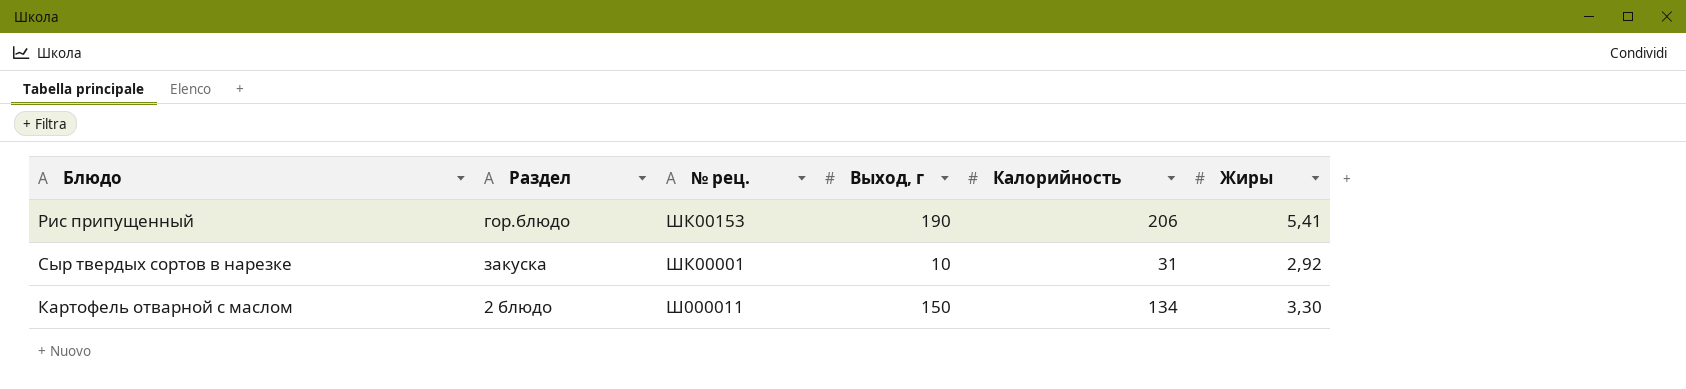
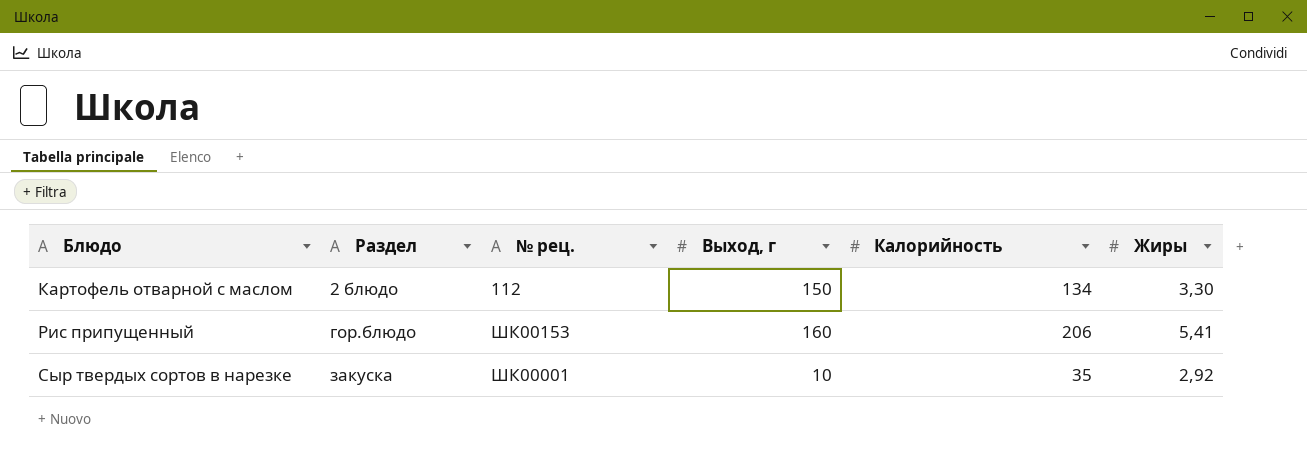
row order: № рец. descending -> Блюдо ascending
Картофель отварной с маслом | № рец.: Ш000011 -> 112
Рис припущенный | Выход, г: 190 -> 160
Сыр твердых сортов в нарезке | Калорийность: 31 -> 35

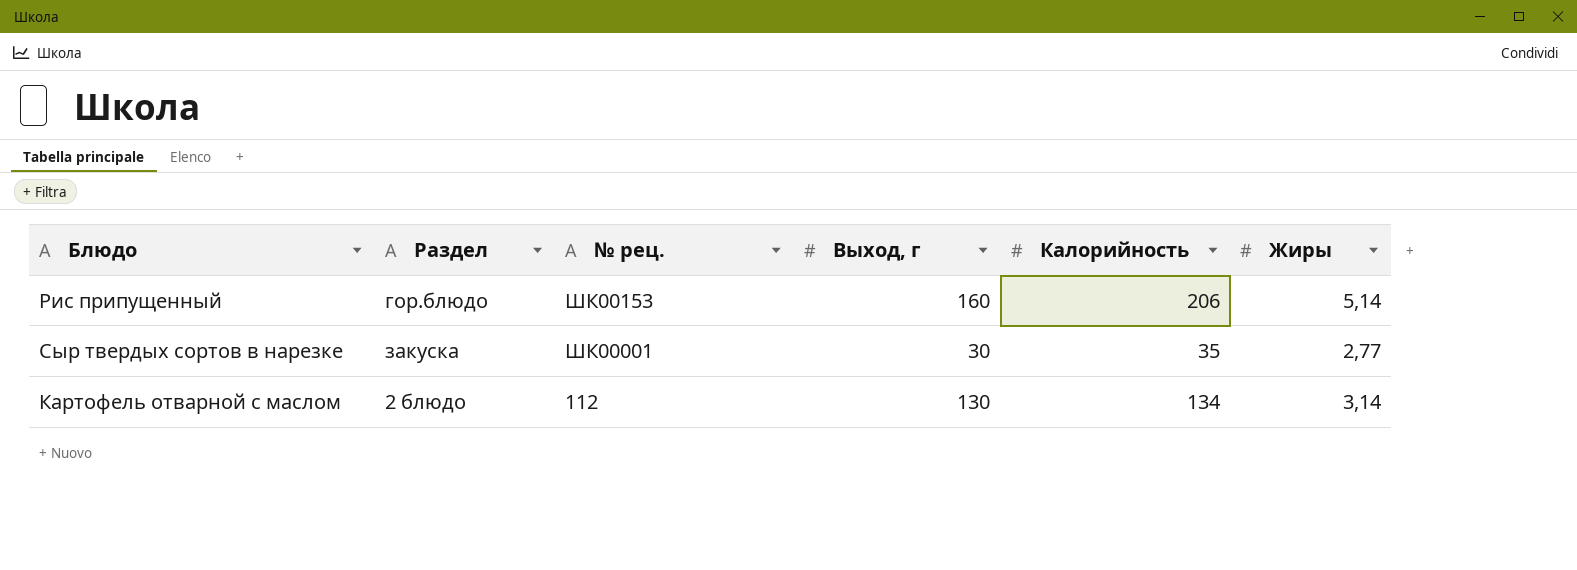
row order: Блюдо ascending -> № рец. descending
Рис припущенный | Жиры: 5,41 -> 5,14
Сыр твердых сортов в нарезке | Выход, г: 10 -> 30
Сыр твердых сортов в нарезке | Жиры: 2,92 -> 2,77
Картофель отварной с маслом | Выход, г: 150 -> 130
Картофель отварной с маслом | Жиры: 3,30 -> 3,14

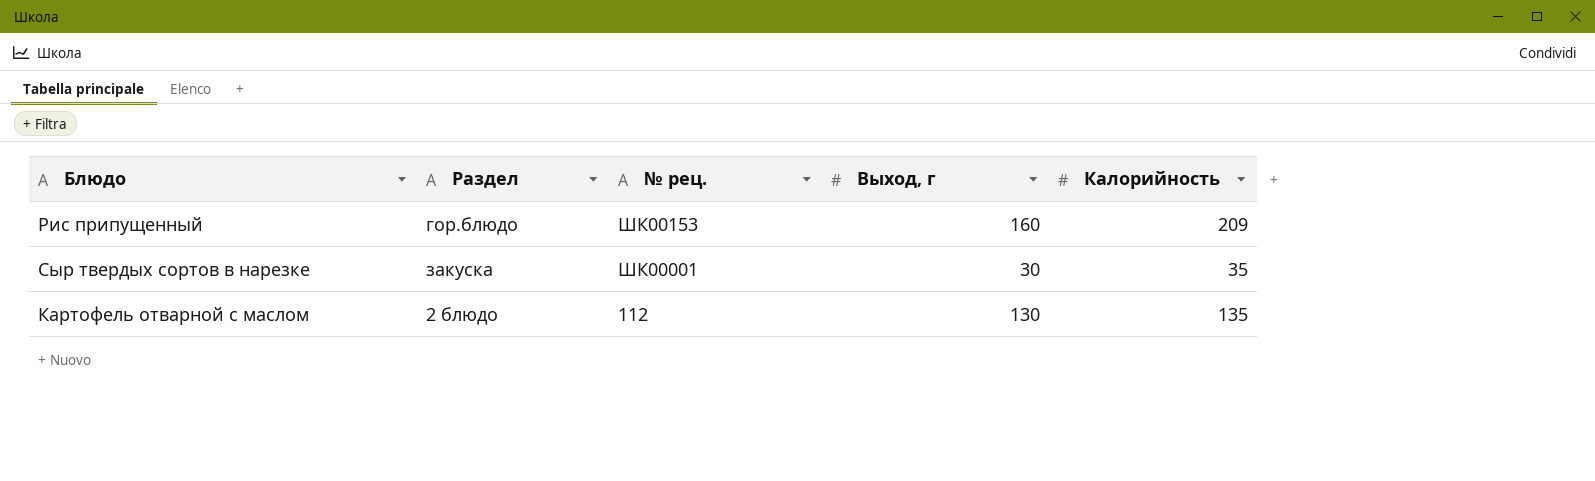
column Жиры | position: 6 -> none
Рис припущенный | Калорийность: 206 -> 209
Картофель отварной с маслом | Калорийность: 134 -> 135

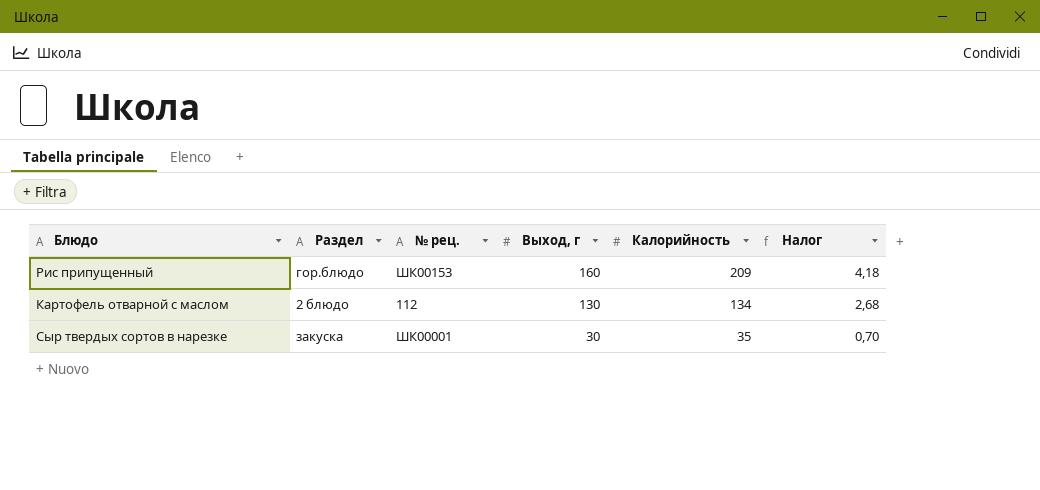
row order: № рец. descending -> Выход, г descending
column Налог | formula: none -> [Калорийность] * 0,02
Картофель отварной с маслом | Калорийность: 135 -> 134

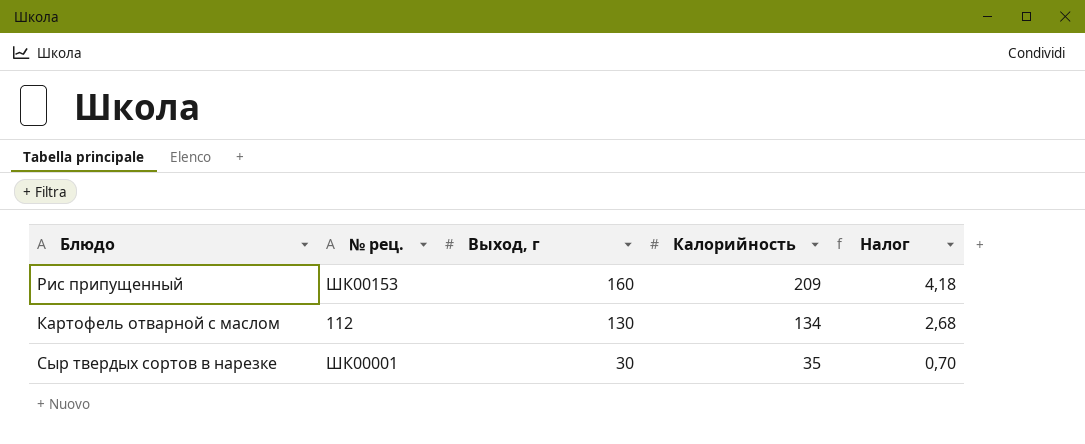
column Раздел | position: 2 -> none

